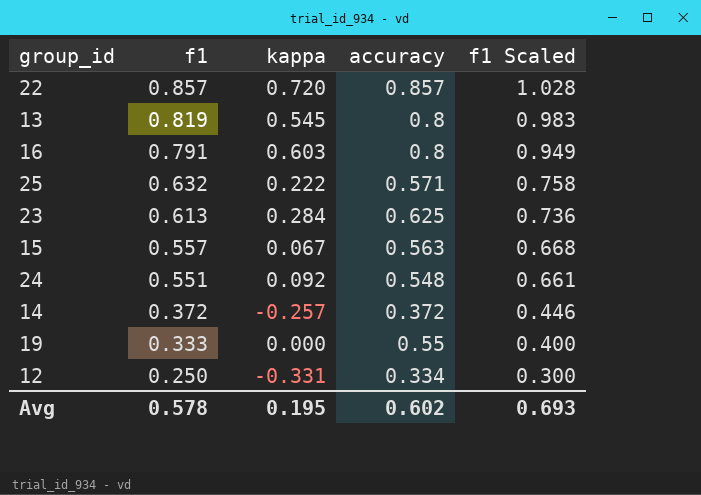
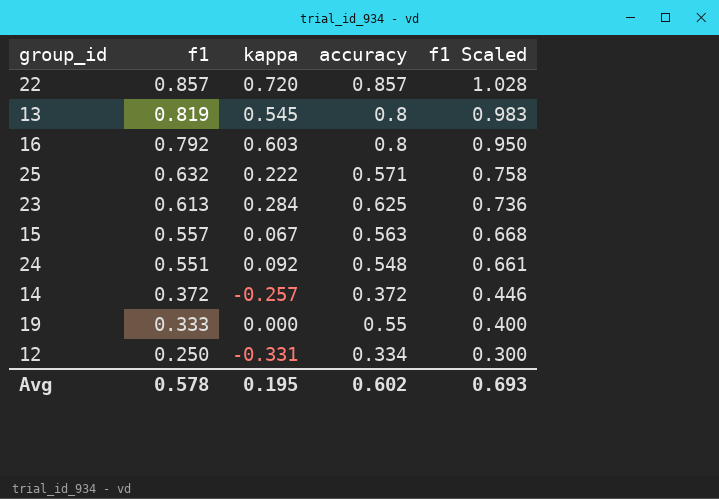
16 | f1: 0.791 -> 0.792
16 | f1 Scaled: 0.949 -> 0.950

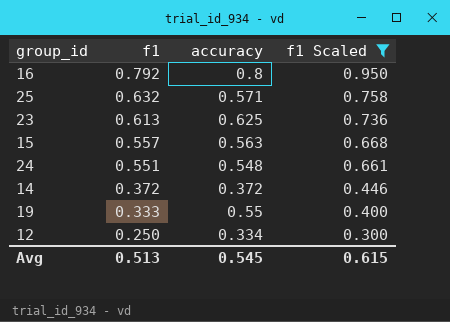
filter: none -> f1 Scaled <= 0.950
column kappa | position: 3 -> none
Avg | f1: 0.578 -> 0.513
Avg | accuracy: 0.602 -> 0.545
Avg | f1 Scaled: 0.693 -> 0.615

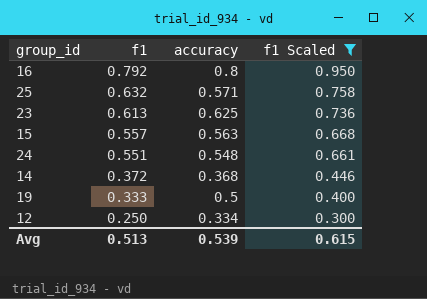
14 | accuracy: 0.372 -> 0.368
19 | accuracy: 0.55 -> 0.5
Avg | accuracy: 0.545 -> 0.539

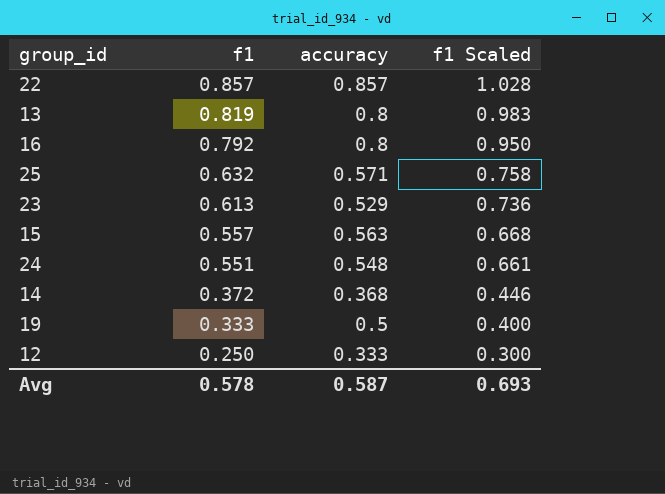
filter: f1 Scaled <= 0.950 -> none
23 | accuracy: 0.625 -> 0.529
12 | accuracy: 0.334 -> 0.333
Avg | f1: 0.513 -> 0.578
Avg | accuracy: 0.539 -> 0.587
Avg | f1 Scaled: 0.615 -> 0.693

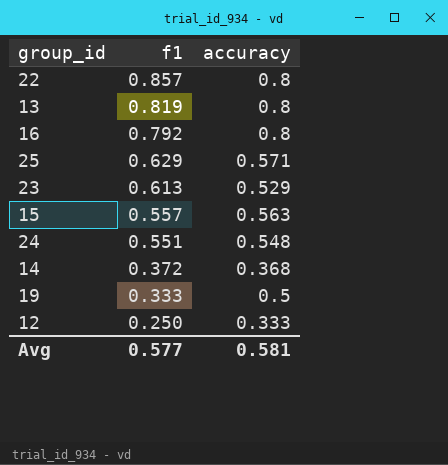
column f1 Scaled | formula: [f1] * 1.2 -> none
22 | accuracy: 0.857 -> 0.8
25 | f1: 0.632 -> 0.629
Avg | f1: 0.578 -> 0.577
Avg | accuracy: 0.587 -> 0.581

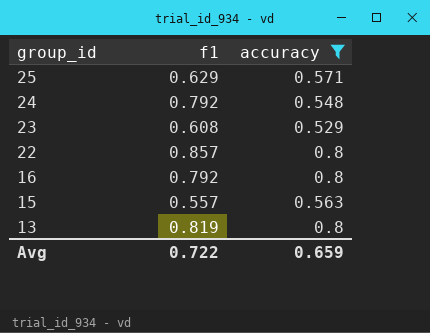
filter: none -> accuracy >= 0.529
row order: f1 descending -> group_id descending
24 | f1: 0.551 -> 0.792
23 | f1: 0.613 -> 0.608
Avg | f1: 0.577 -> 0.722
Avg | accuracy: 0.581 -> 0.659

